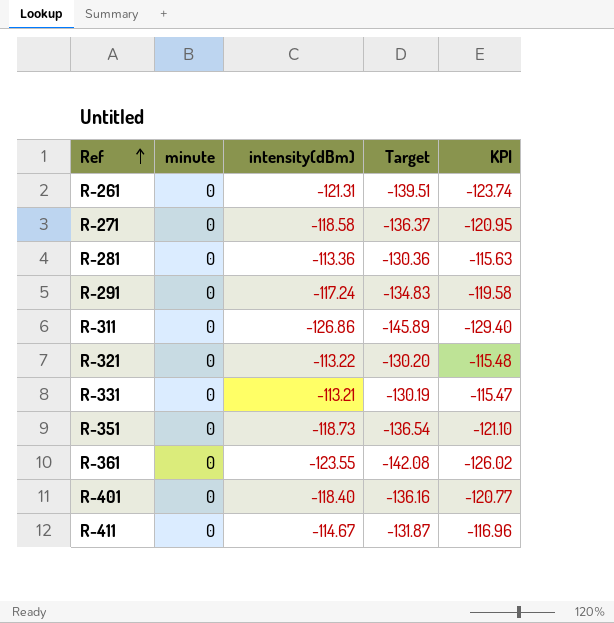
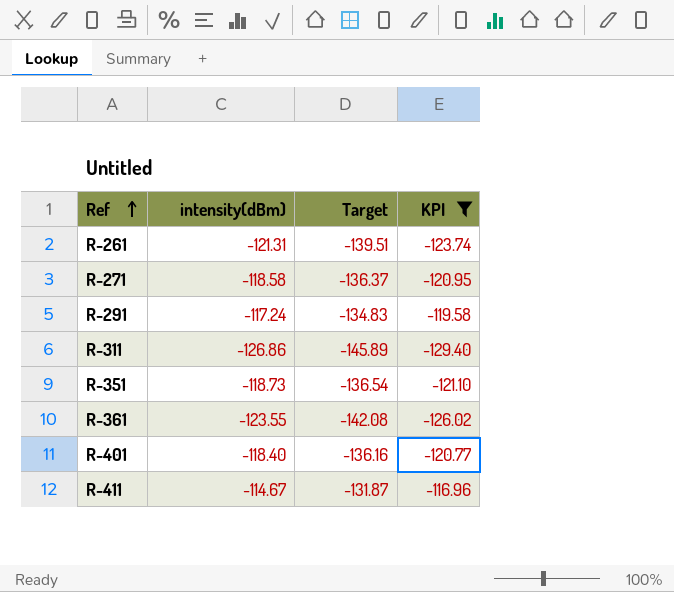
filter: none -> KPI <= -116.96
column minute | position: 2 -> none

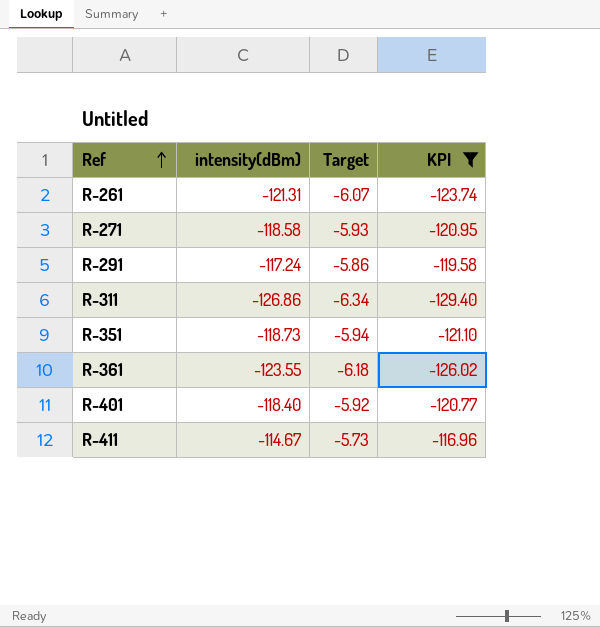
column Target | formula: [intensity(dBm)] * 1.15 -> [intensity(dBm)] * 0.05

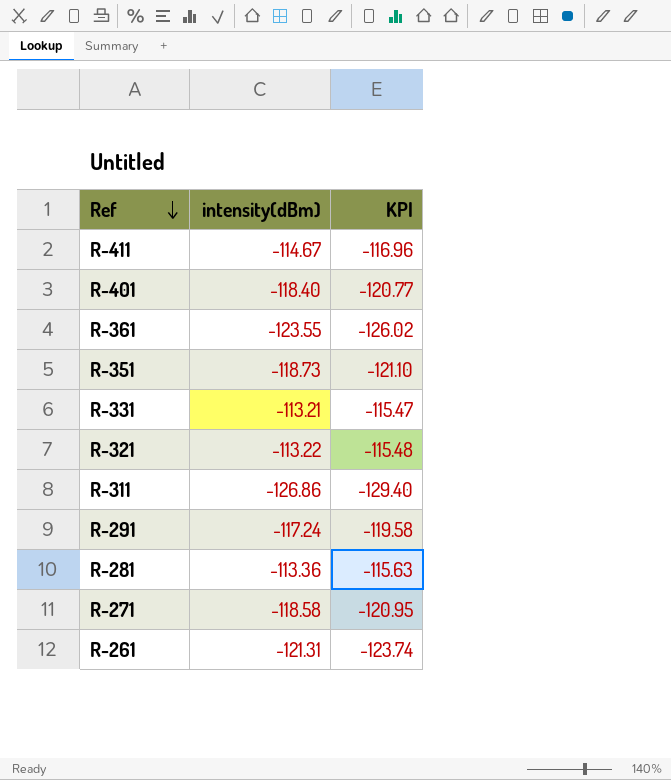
filter: KPI <= -116.96 -> none
row order: Ref ascending -> Ref descending
column Target | formula: [intensity(dBm)] * 0.05 -> none

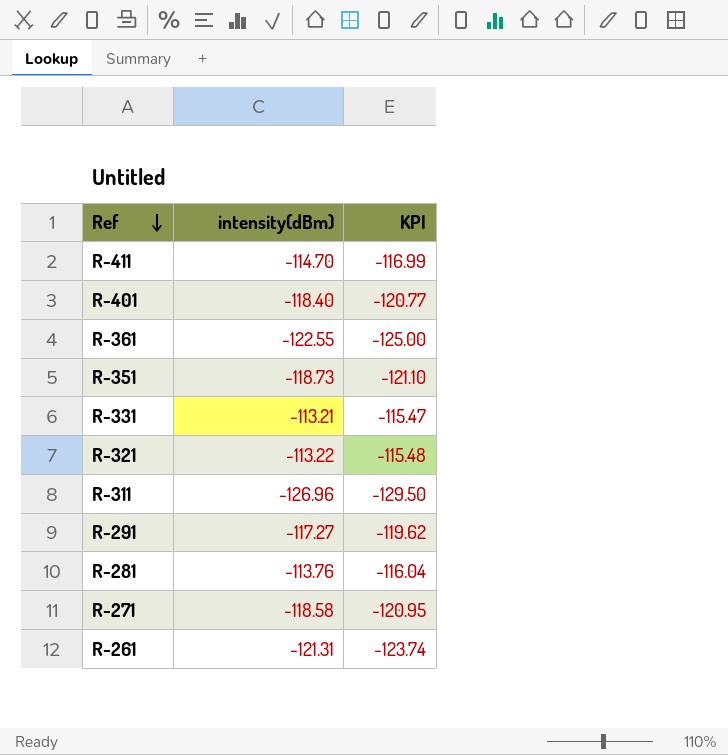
R-411 | intensity(dBm): -114.67 -> -114.70
R-411 | KPI: -116.96 -> -116.99
R-361 | intensity(dBm): -123.55 -> -122.55
R-361 | KPI: -126.02 -> -125.00
R-311 | intensity(dBm): -126.86 -> -126.96
R-311 | KPI: -129.40 -> -129.50
R-291 | intensity(dBm): -117.24 -> -117.27
R-291 | KPI: -119.58 -> -119.62
R-281 | intensity(dBm): -113.36 -> -113.76
R-281 | KPI: -115.63 -> -116.04

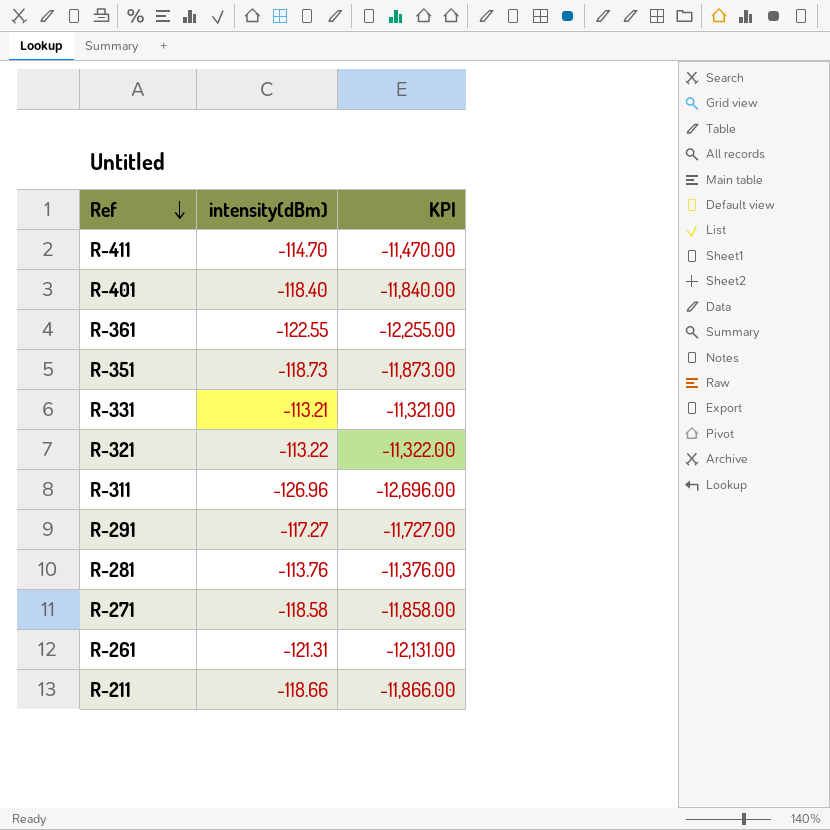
column KPI | formula: [intensity(dBm)] * 1.02 -> [intensity(dBm)] * 100
row R-211: none -> -118.66 | -11,866.00

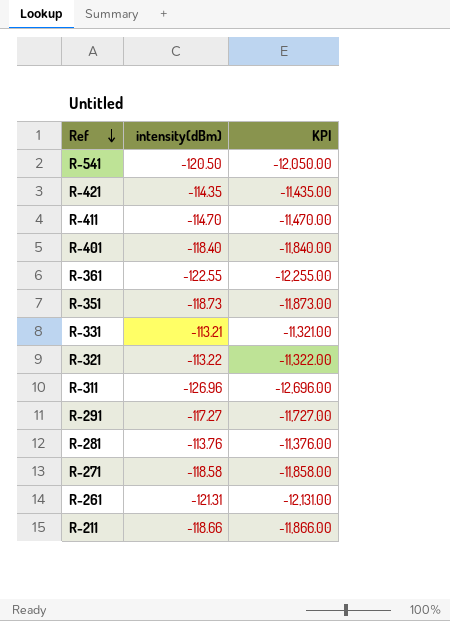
row R-541: none -> -120.50 | -12,050.00
row R-421: none -> -114.35 | -11,435.00

